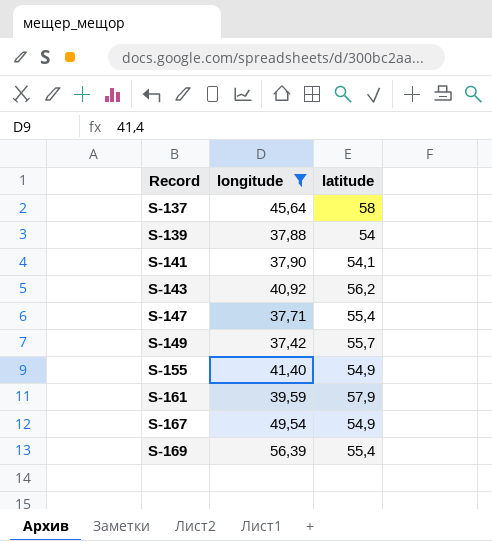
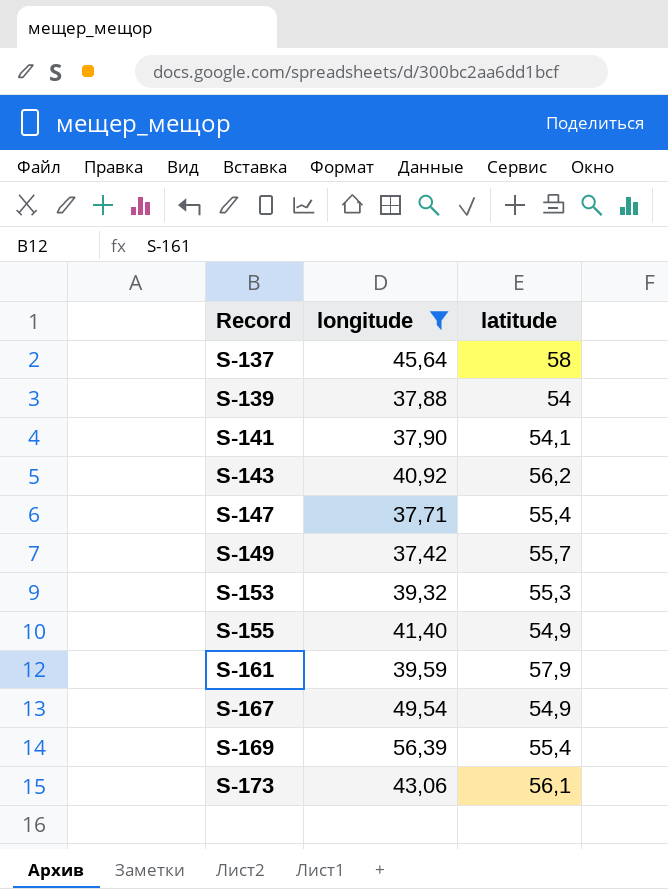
row S-153: none -> 39,32 | 55,3
row S-173: none -> 43,06 | 56,1

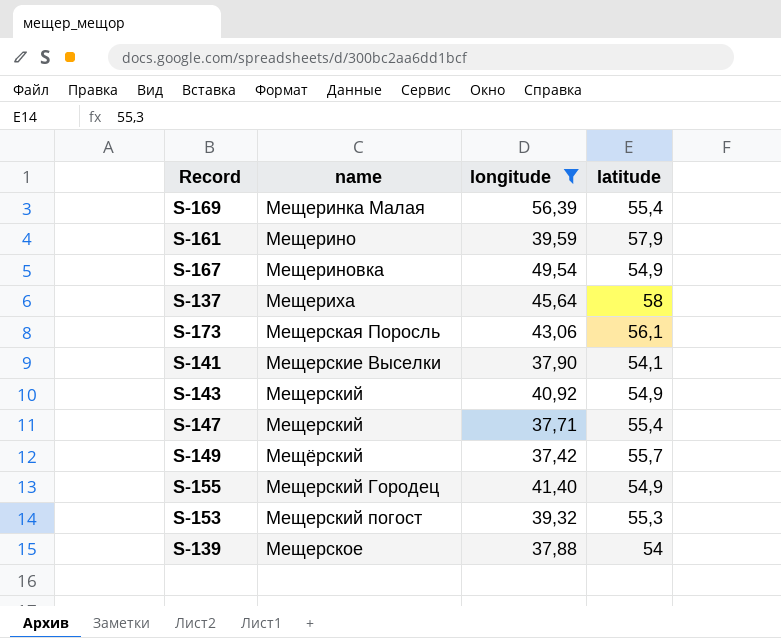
row order: Record ascending -> name ascending
column name | position: none -> 2
S-143 | latitude: 56,2 -> 54,9

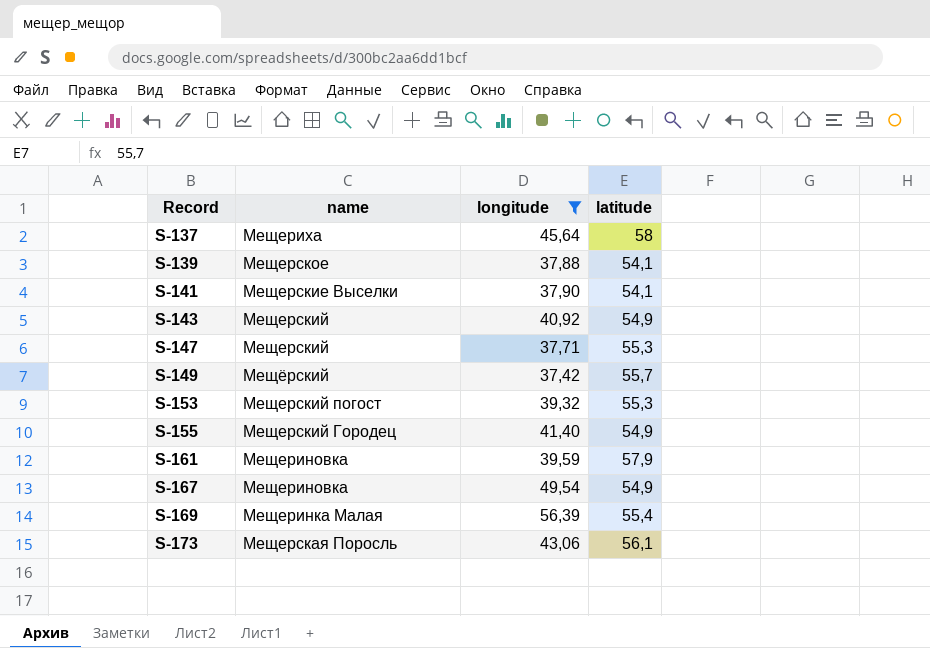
row order: name ascending -> Record ascending
S-139 | latitude: 54 -> 54,1
S-147 | latitude: 55,4 -> 55,3
S-161 | name: Мещерино -> Мещериновка

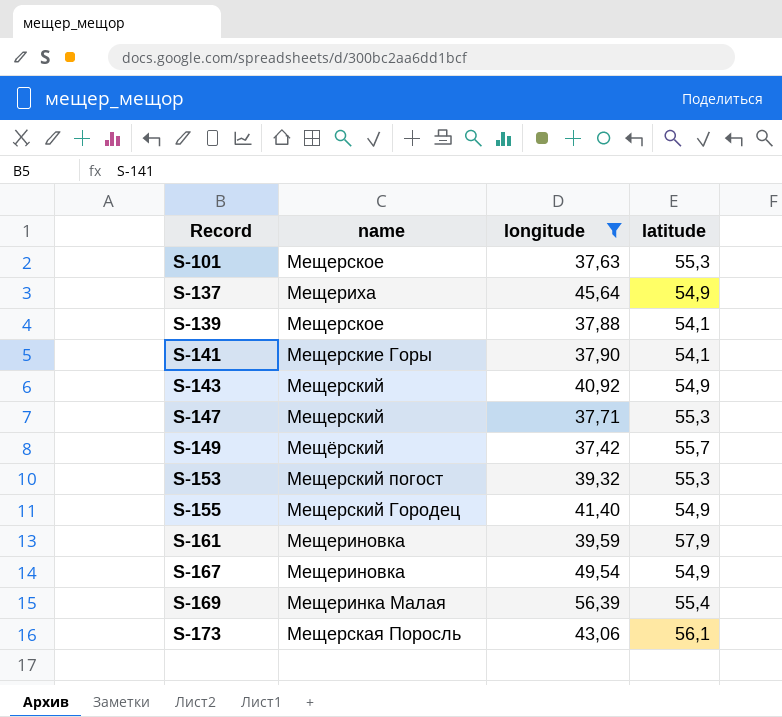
row S-101: none -> Мещерское | 37,63 | 55,3
S-137 | latitude: 58 -> 54,9
S-141 | name: Мещерские Выселки -> Мещерские Горы

